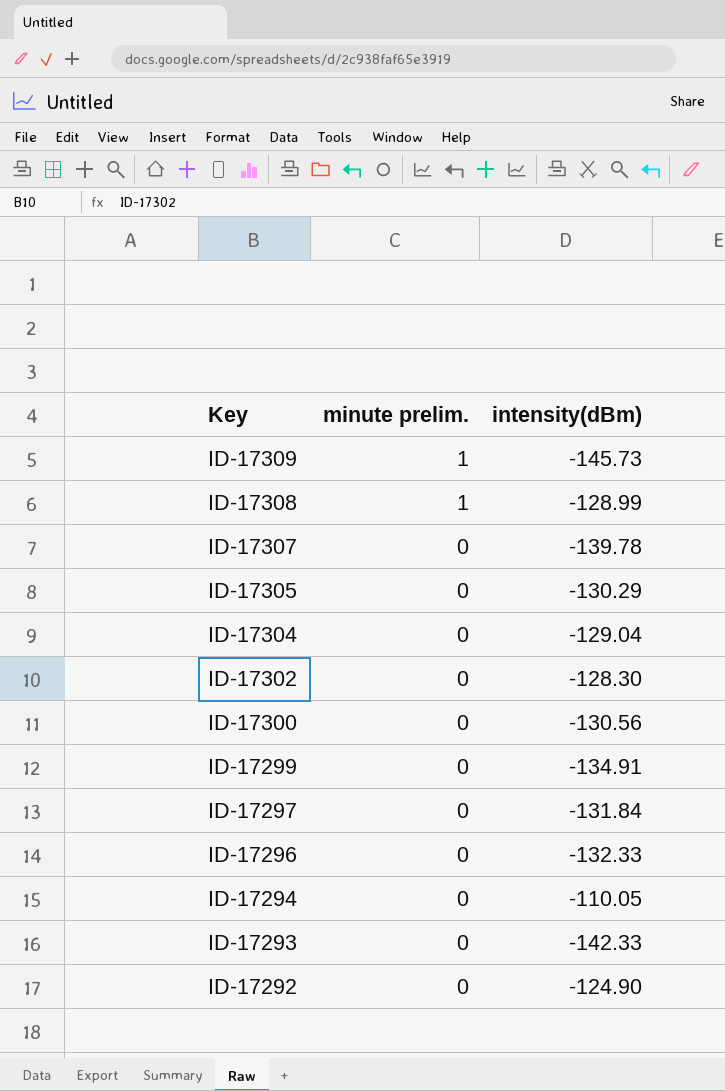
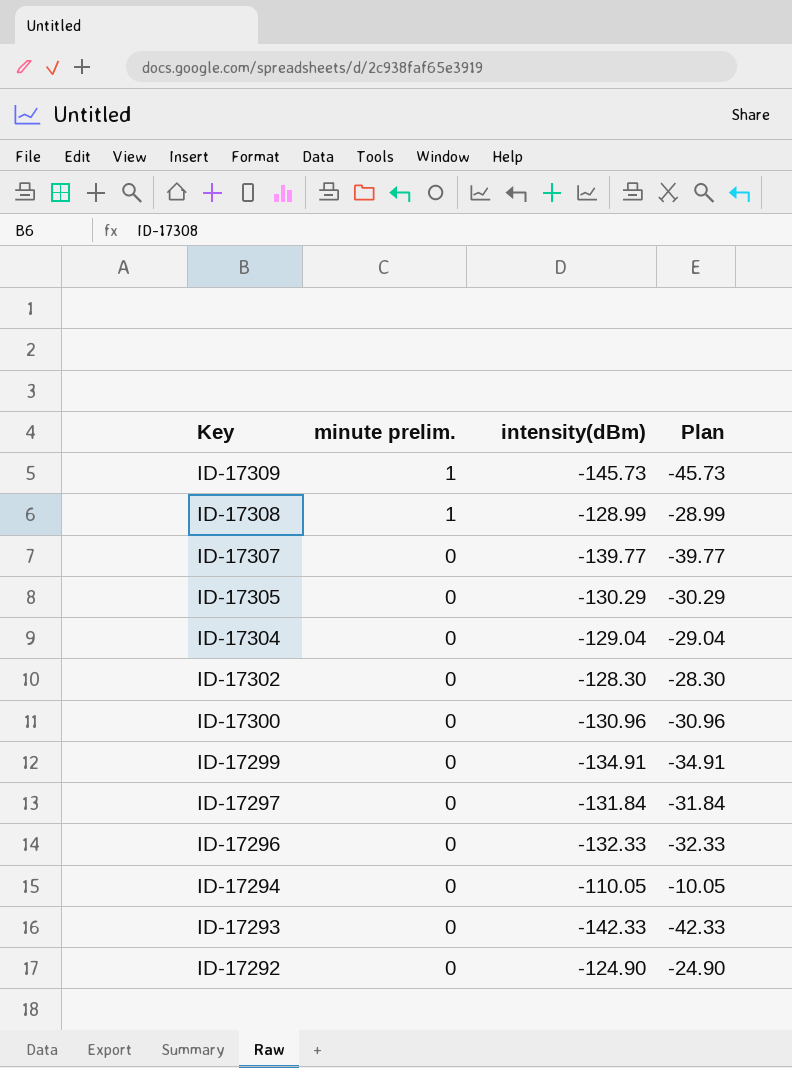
column Plan | formula: none -> [intensity(dBm)] + 100
ID-17307 | intensity(dBm): -139.78 -> -139.77
ID-17300 | intensity(dBm): -130.56 -> -130.96

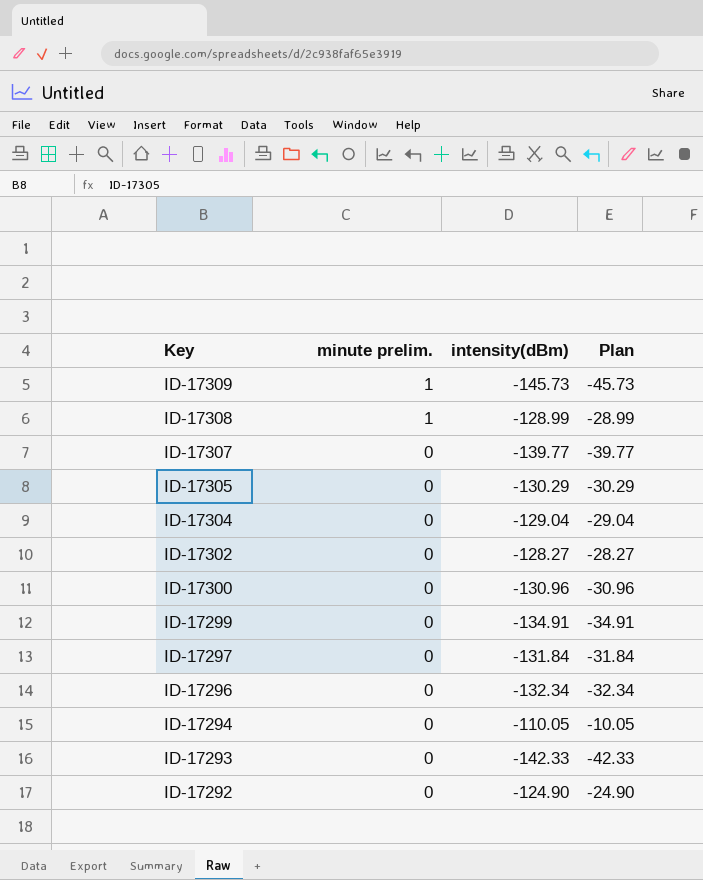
ID-17302 | intensity(dBm): -128.30 -> -128.27
ID-17302 | Plan: -28.30 -> -28.27
ID-17296 | intensity(dBm): -132.33 -> -132.34
ID-17296 | Plan: -32.33 -> -32.34

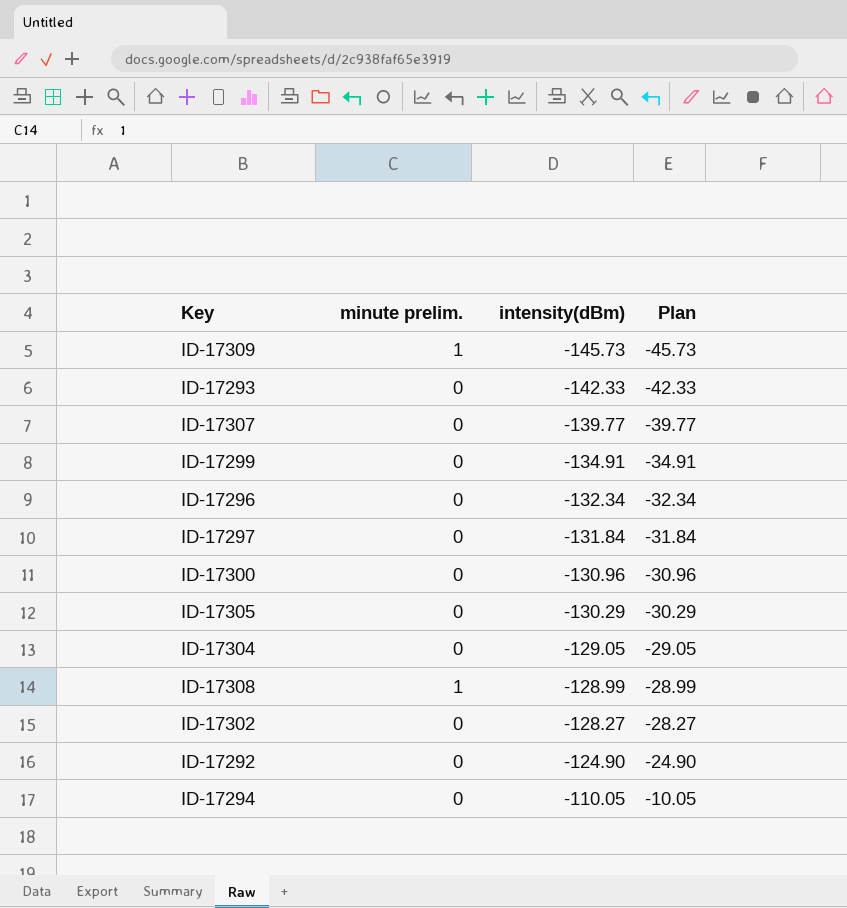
row order: Key descending -> intensity(dBm) ascending
ID-17304 | intensity(dBm): -129.04 -> -129.05
ID-17304 | Plan: -29.04 -> -29.05

